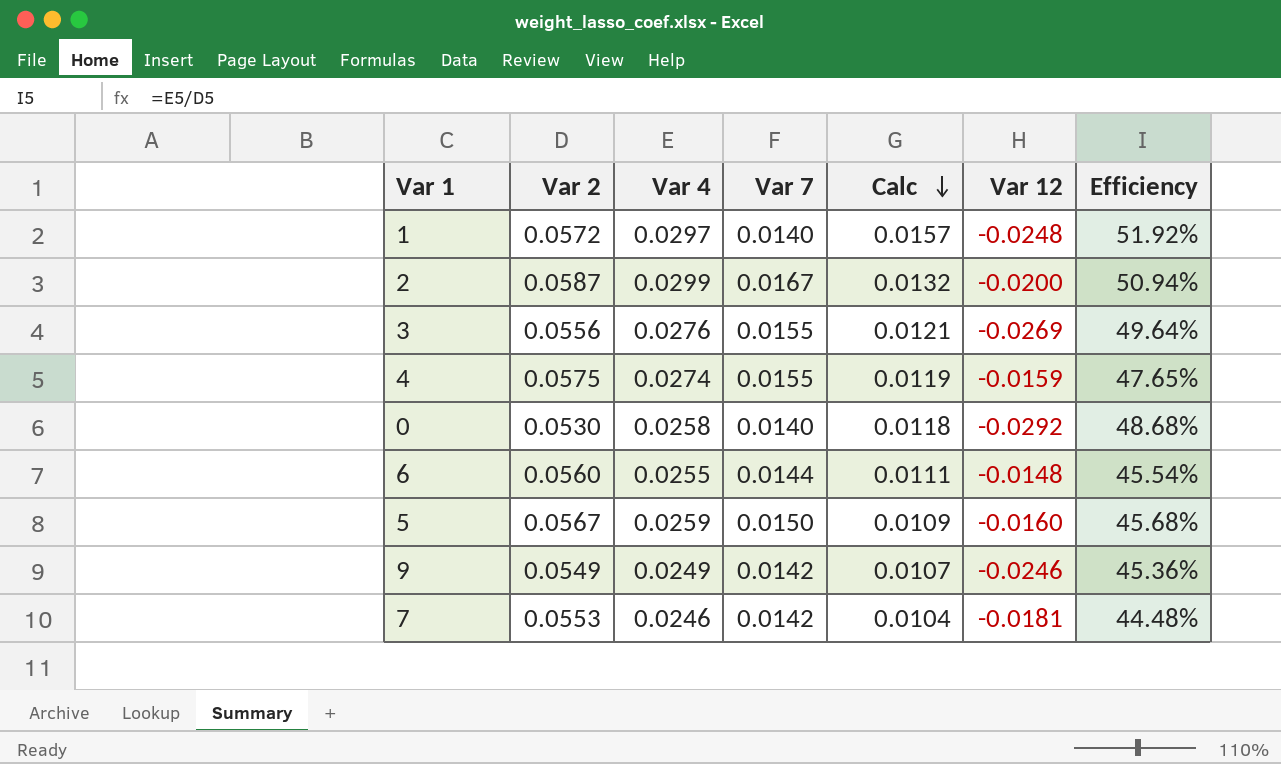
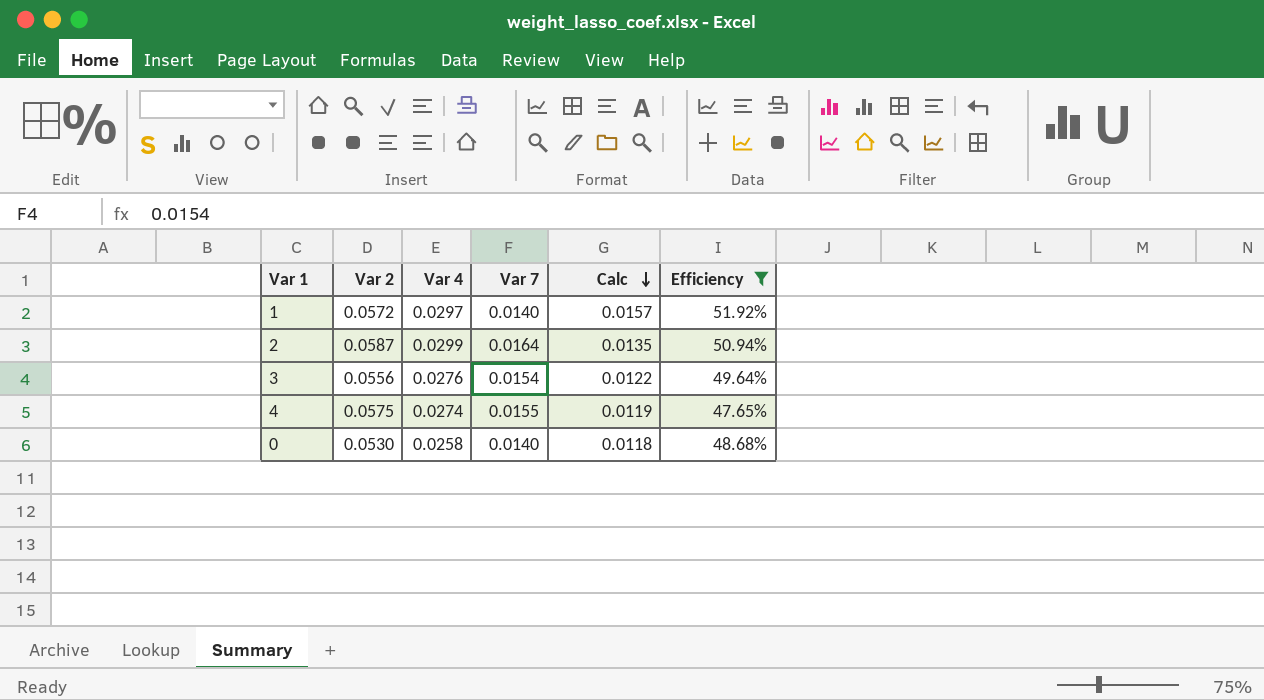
filter: none -> Efficiency >= 47.65%
column Var 12 | position: 6 -> none
2 | Var 7: 0.0167 -> 0.0164
2 | Calc: 0.0132 -> 0.0135
3 | Var 7: 0.0155 -> 0.0154
3 | Calc: 0.0121 -> 0.0122

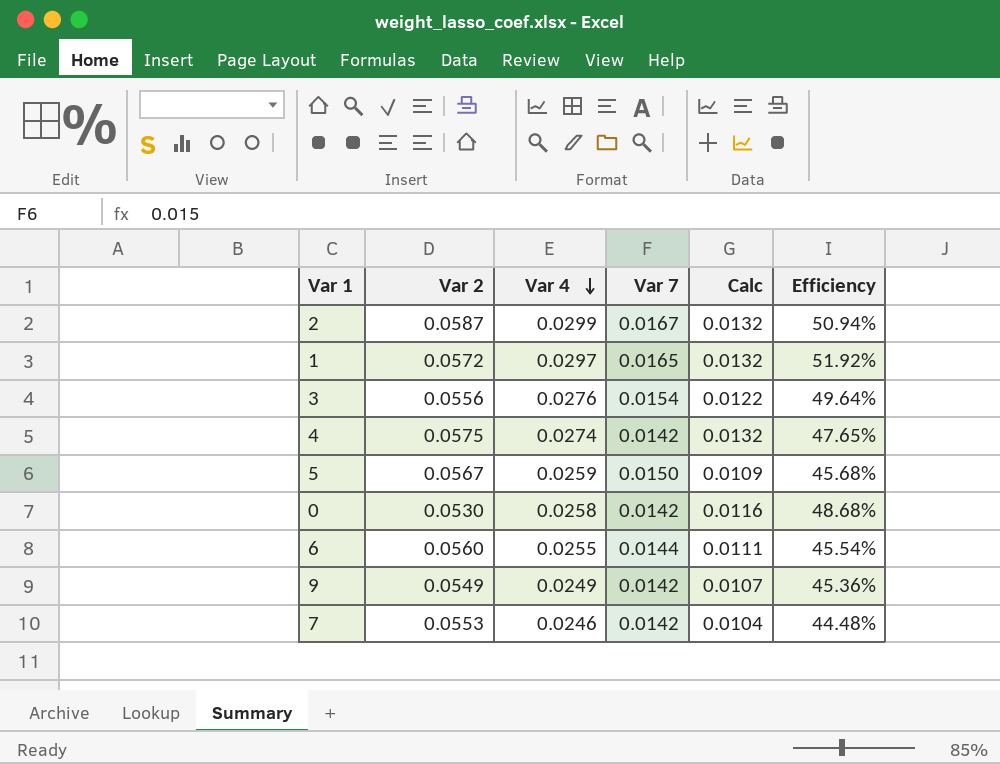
filter: Efficiency >= 47.65% -> none
row order: Calc descending -> Var 4 descending
2 | Var 7: 0.0164 -> 0.0167
2 | Calc: 0.0135 -> 0.0132
1 | Var 7: 0.0140 -> 0.0165
1 | Calc: 0.0157 -> 0.0132
4 | Var 7: 0.0155 -> 0.0142
4 | Calc: 0.0119 -> 0.0132
0 | Var 7: 0.0140 -> 0.0142
0 | Calc: 0.0118 -> 0.0116

